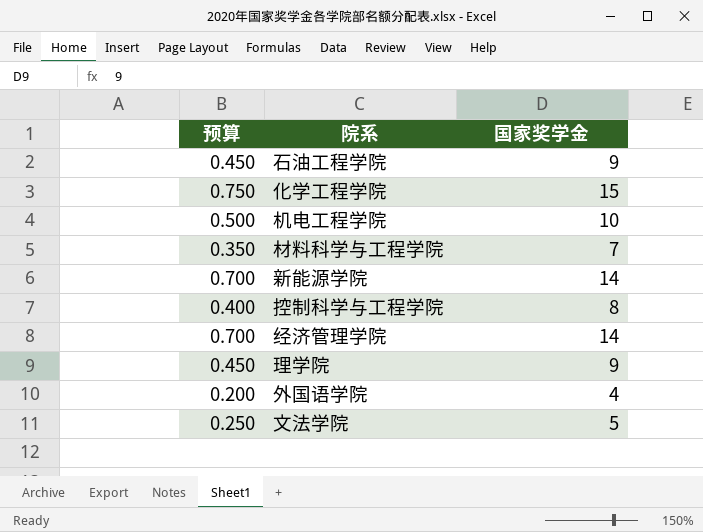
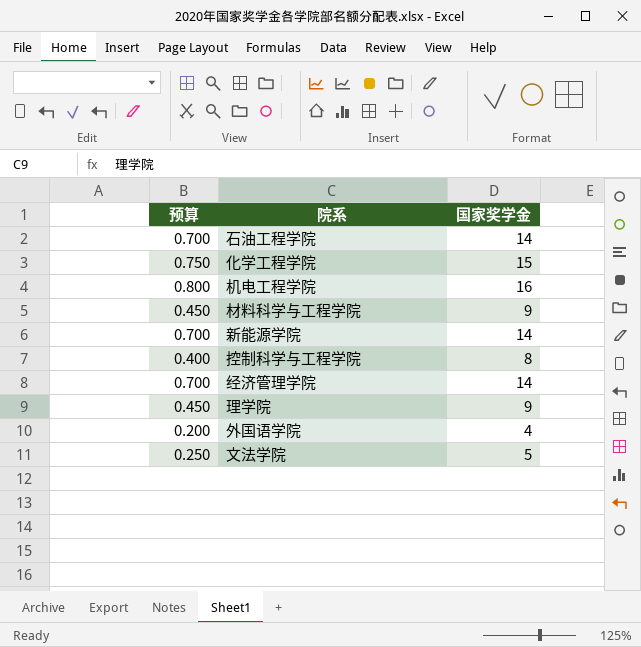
石油工程学院 | 预算: 0.450 -> 0.700
石油工程学院 | 国家奖学金: 9 -> 14
机电工程学院 | 预算: 0.500 -> 0.800
机电工程学院 | 国家奖学金: 10 -> 16
材料科学与工程学院 | 预算: 0.350 -> 0.450
材料科学与工程学院 | 国家奖学金: 7 -> 9

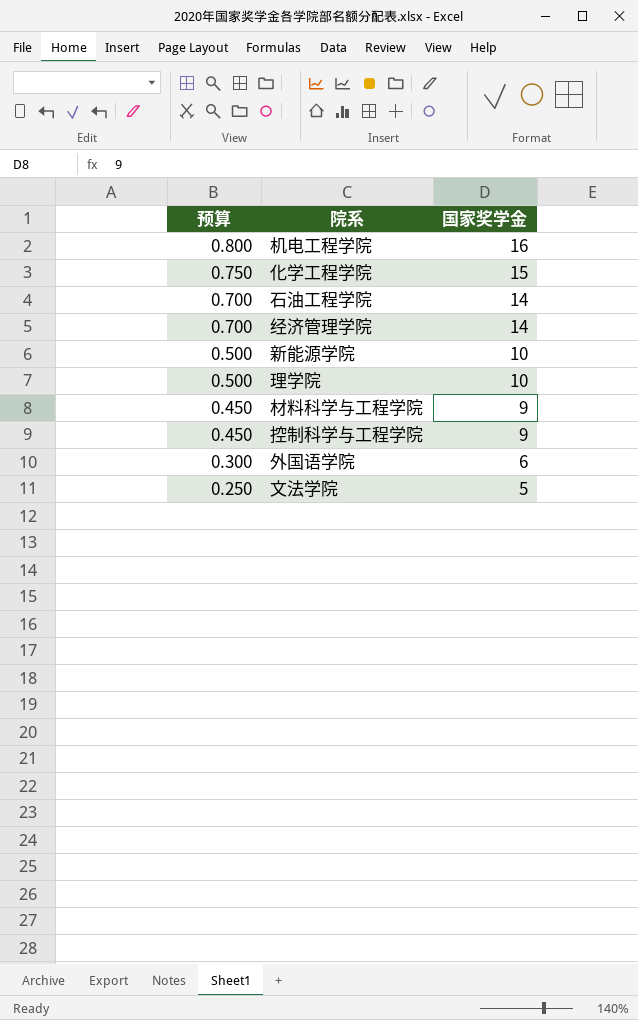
row order: none -> 预算 descending
新能源学院 | 预算: 0.700 -> 0.500
新能源学院 | 国家奖学金: 14 -> 10
理学院 | 预算: 0.450 -> 0.500
理学院 | 国家奖学金: 9 -> 10
控制科学与工程学院 | 预算: 0.400 -> 0.450
控制科学与工程学院 | 国家奖学金: 8 -> 9
外国语学院 | 预算: 0.200 -> 0.300
外国语学院 | 国家奖学金: 4 -> 6

